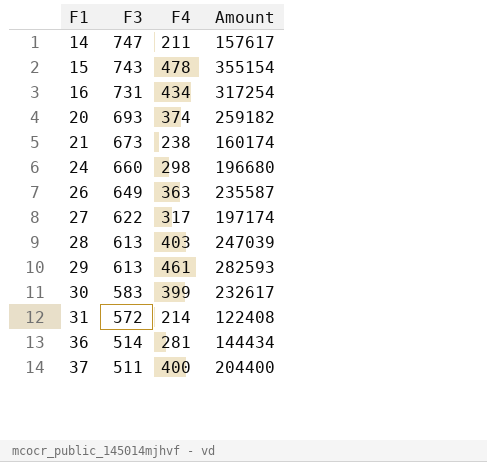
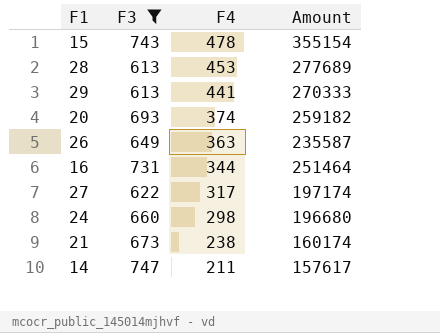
filter: none -> F3 >= 613
row order: F1 ascending -> F4 descending
28 | F4: 403 -> 453
28 | Amount: 247039 -> 277689
29 | F4: 461 -> 441
29 | Amount: 282593 -> 270333
16 | F4: 434 -> 344
16 | Amount: 317254 -> 251464

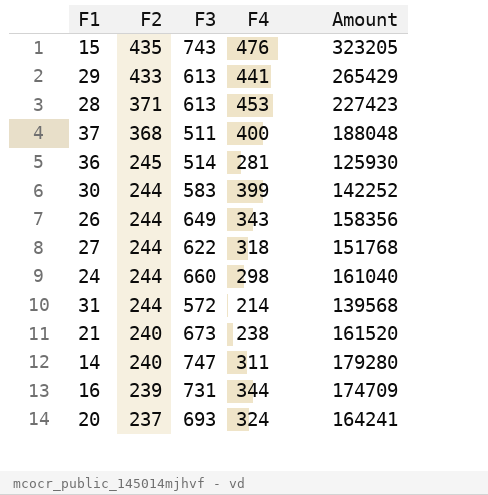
filter: F3 >= 613 -> none
row order: F4 descending -> F2 descending
column F2 | position: none -> 2
column Amount | formula: [F3] * [F4] -> [F2] * [F3]
15 | F4: 478 -> 476
26 | F4: 363 -> 343
27 | F4: 317 -> 318
14 | F4: 211 -> 311
20 | F4: 374 -> 324

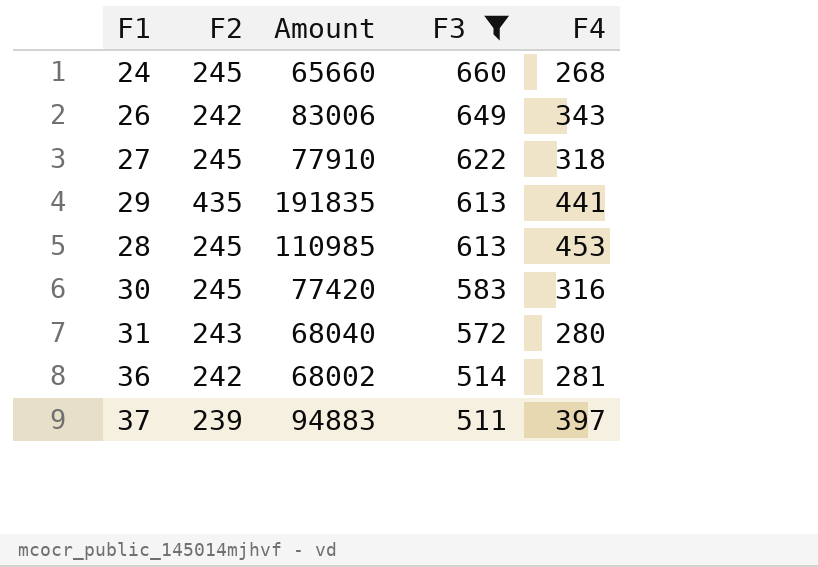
filter: none -> F3 <= 660
row order: F2 descending -> F3 descending
column Amount | formula: [F2] * [F3] -> [F2] * [F4]
column Amount | position: 5 -> 3
24 | F2: 244 -> 245
24 | F4: 298 -> 268
26 | F2: 244 -> 242
27 | F2: 244 -> 245
29 | F2: 433 -> 435
28 | F2: 371 -> 245
30 | F2: 244 -> 245
30 | F4: 399 -> 316
31 | F2: 244 -> 243
31 | F4: 214 -> 280
36 | F2: 245 -> 242
37 | F2: 368 -> 239
37 | F4: 400 -> 397

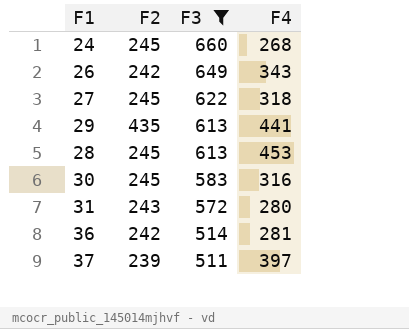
column Amount | formula: [F2] * [F4] -> none

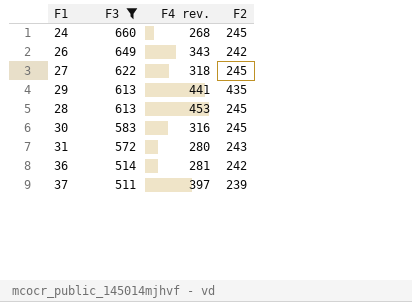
column name: F4 -> F4 rev.
column F2 | position: 2 -> 4

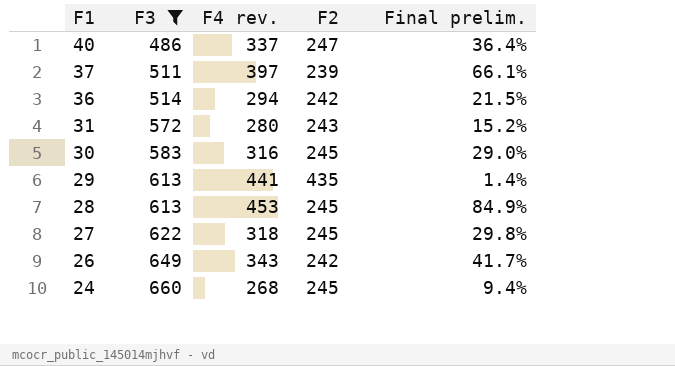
row order: F3 descending -> F1 descending
column Final prelim. | formula: none -> ([F4 rev.] - [F2]) / [F2]
row 40: none -> 486 | 337 | 247 | 36.4%
36 | F4 rev.: 281 -> 294

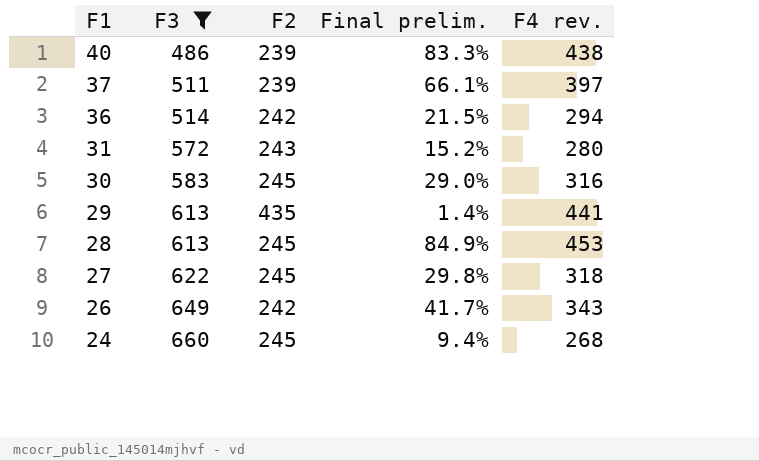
column F4 rev. | position: 3 -> 5
40 | F2: 247 -> 239
40 | Final prelim.: 36.4% -> 83.3%
40 | F4 rev.: 337 -> 438

